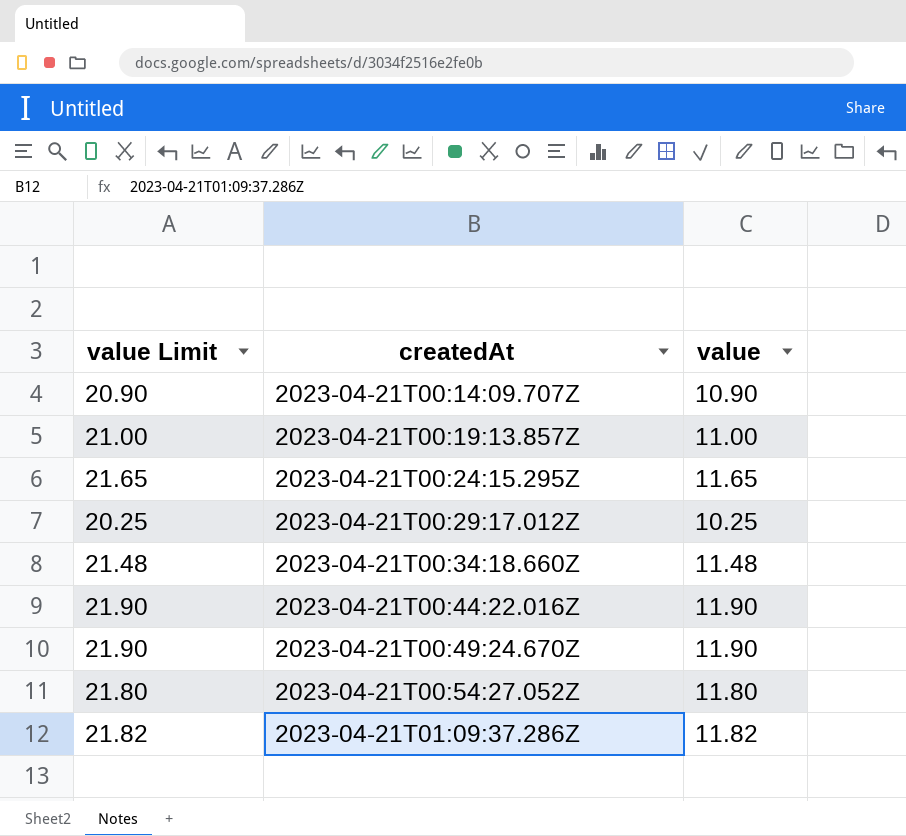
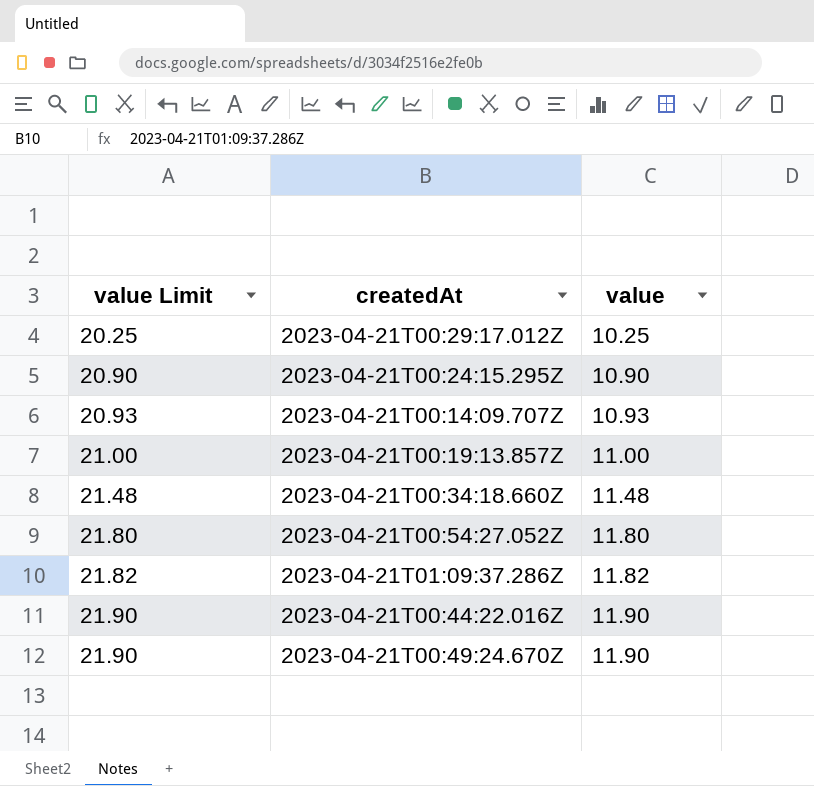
row order: createdAt ascending -> value Limit ascending
2023-04-21T00:24:15.295Z | value Limit: 21.65 -> 20.90
2023-04-21T00:24:15.295Z | value: 11.65 -> 10.90
2023-04-21T00:14:09.707Z | value Limit: 20.90 -> 20.93
2023-04-21T00:14:09.707Z | value: 10.90 -> 10.93

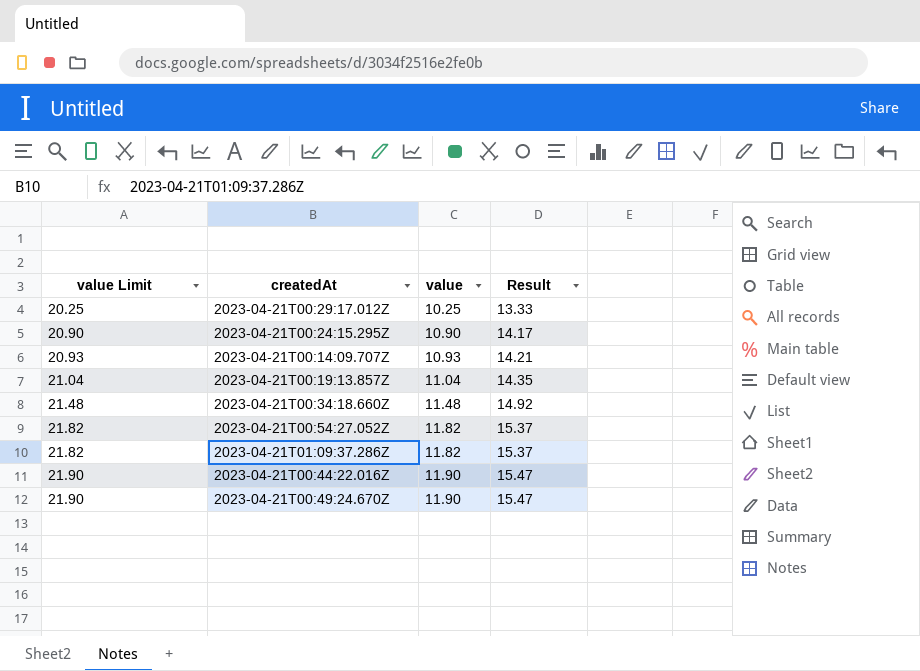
column Result | formula: none -> [value] * 1.3
2023-04-21T00:19:13.857Z | value Limit: 21.00 -> 21.04
2023-04-21T00:19:13.857Z | value: 11.00 -> 11.04
2023-04-21T00:54:27.052Z | value Limit: 21.80 -> 21.82
2023-04-21T00:54:27.052Z | value: 11.80 -> 11.82

